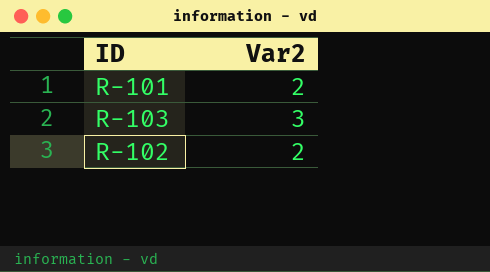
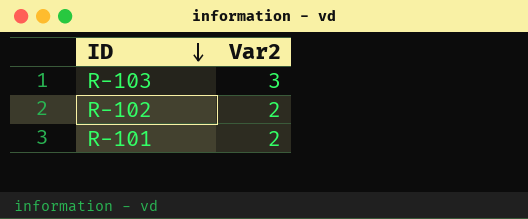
row order: none -> ID descending

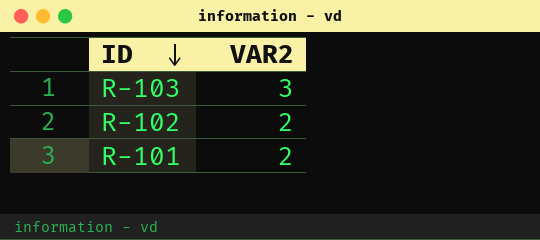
column name: Var2 -> VAR2

